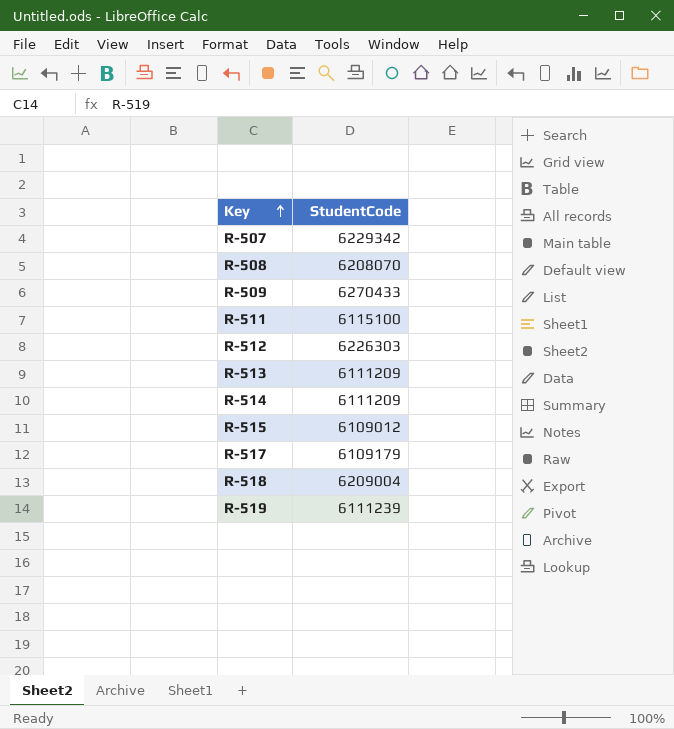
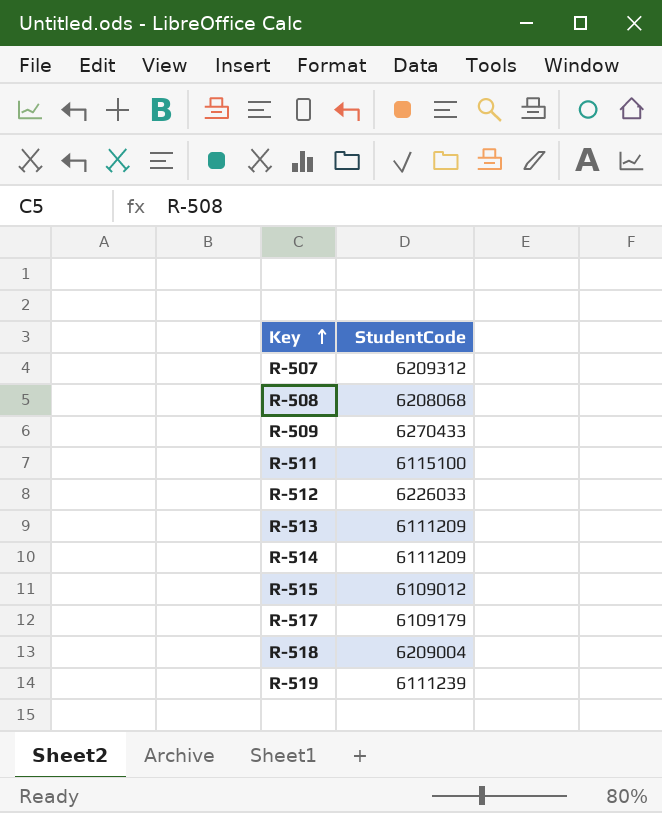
R-507 | StudentCode: 6229342 -> 6209312
R-508 | StudentCode: 6208070 -> 6208068
R-512 | StudentCode: 6226303 -> 6226033

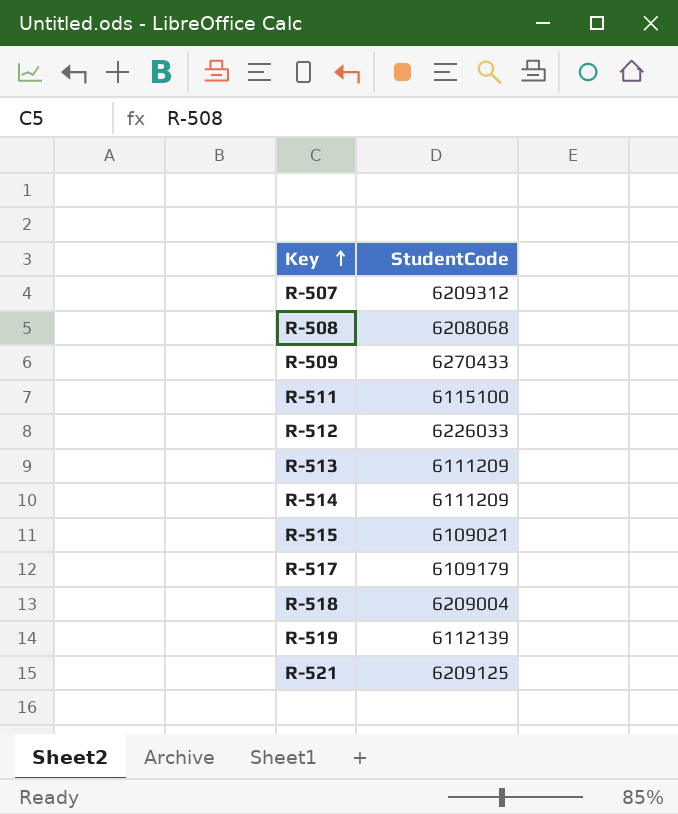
R-515 | StudentCode: 6109012 -> 6109021
R-519 | StudentCode: 6111239 -> 6112139
row R-521: none -> 6209125

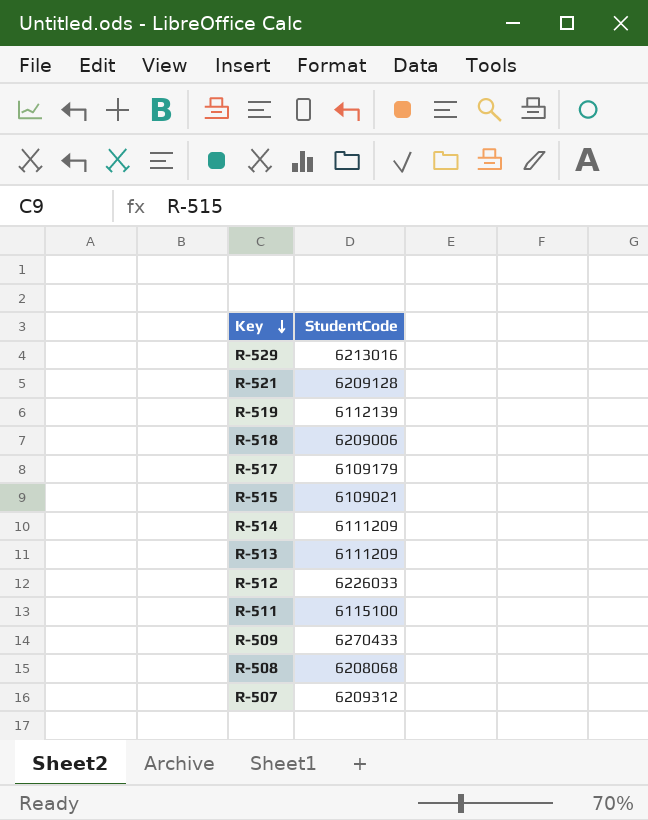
row order: Key ascending -> Key descending
row R-529: none -> 6213016
R-521 | StudentCode: 6209125 -> 6209128
R-518 | StudentCode: 6209004 -> 6209006

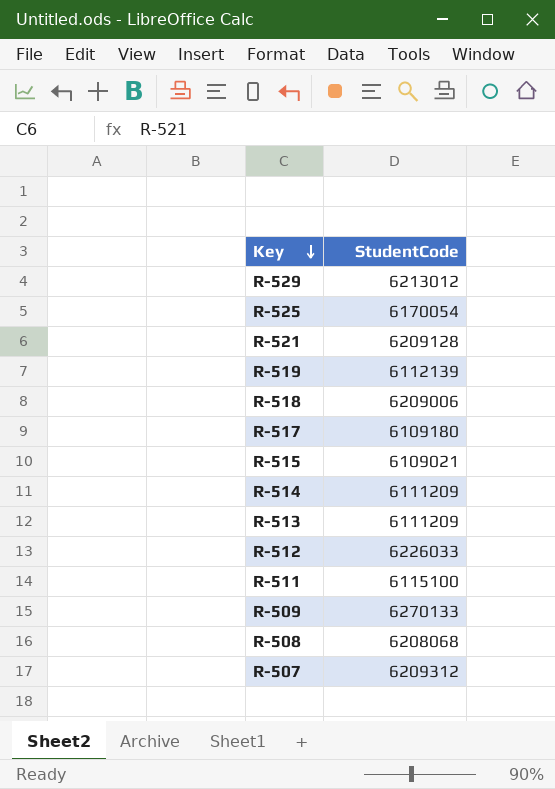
R-529 | StudentCode: 6213016 -> 6213012
row R-525: none -> 6170054
R-517 | StudentCode: 6109179 -> 6109180
R-509 | StudentCode: 6270433 -> 6270133

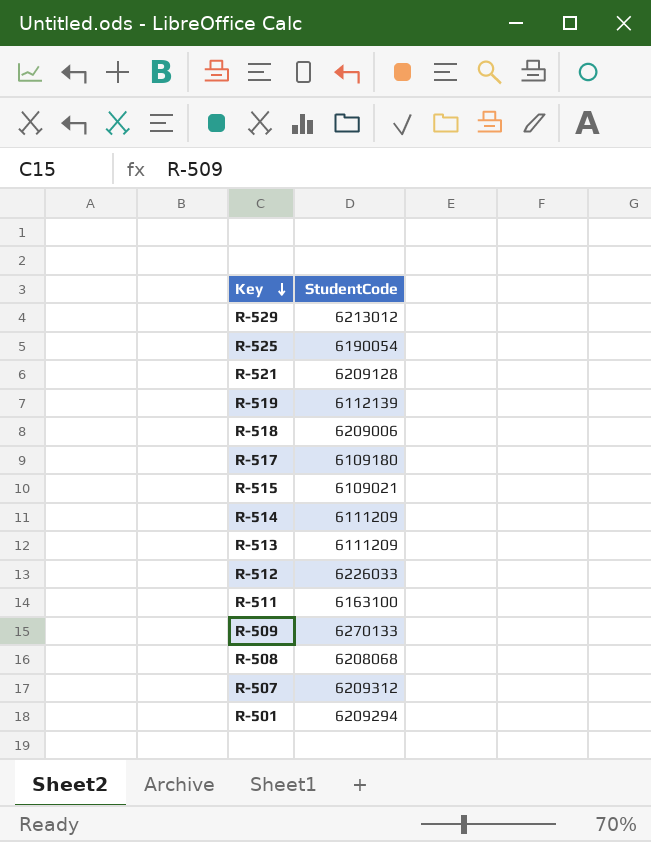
R-525 | StudentCode: 6170054 -> 6190054
R-511 | StudentCode: 6115100 -> 6163100
row R-501: none -> 6209294

